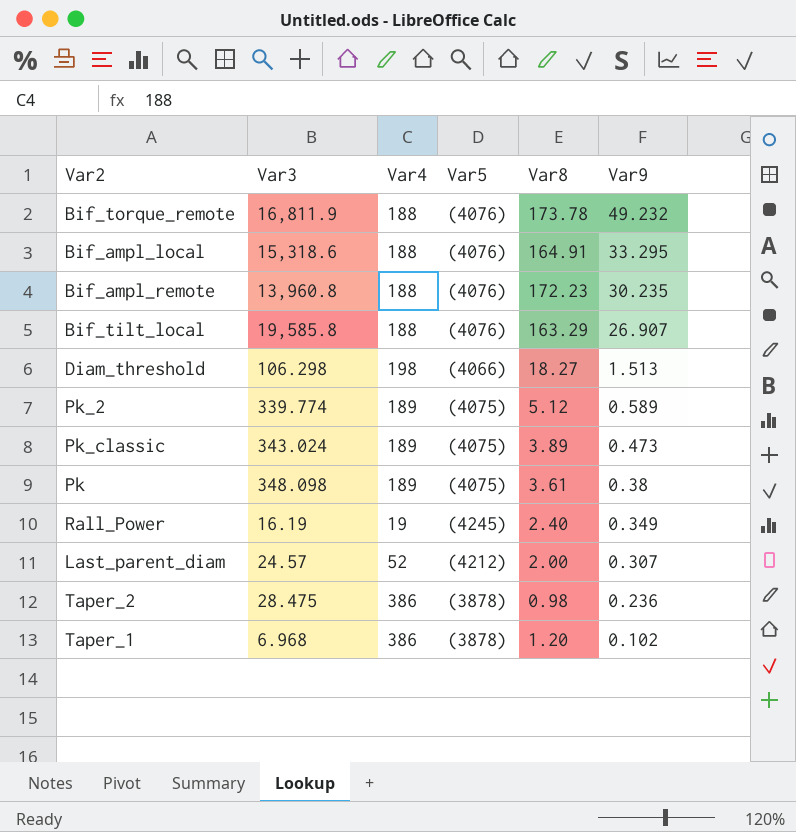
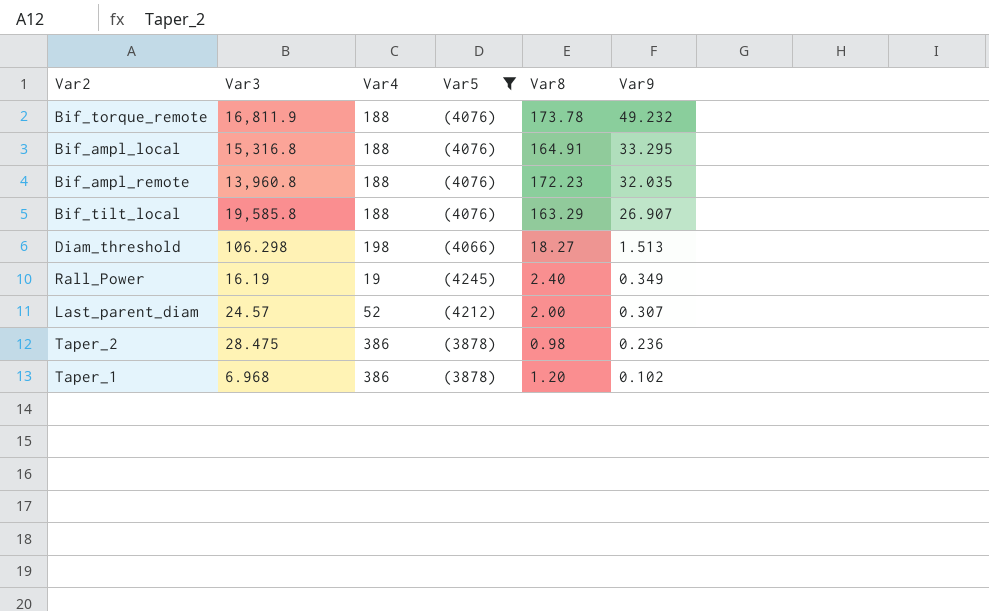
filter: none -> Var5 != (4075)
Bif_ampl_local | Var3: 15,318.6 -> 15,316.8
Bif_ampl_remote | Var9: 30.235 -> 32.035

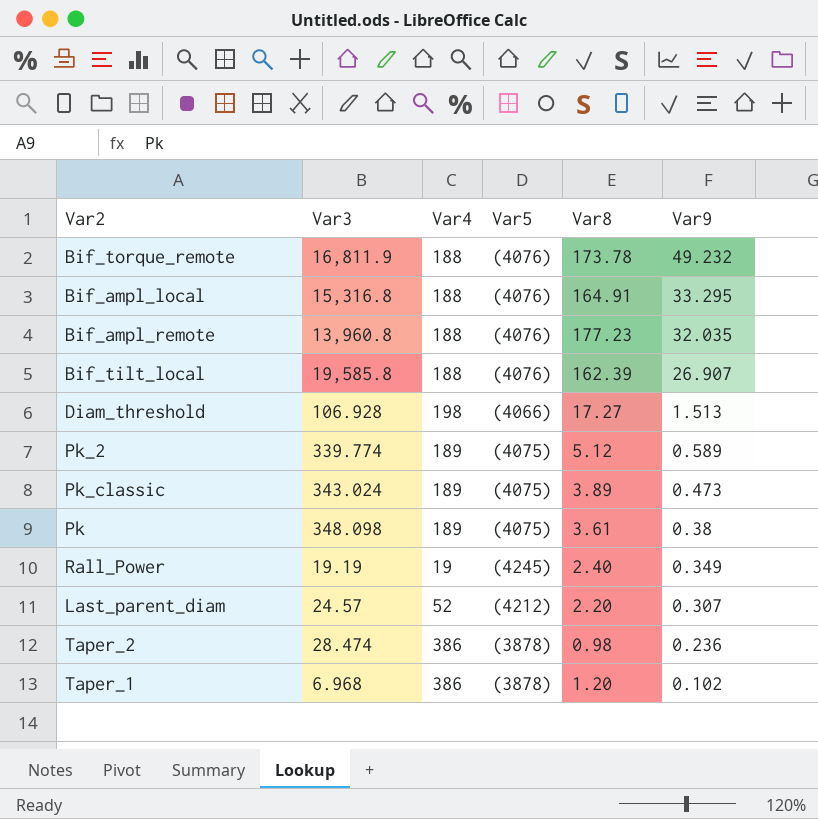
filter: Var5 != (4075) -> none
Bif_ampl_remote | Var8: 172.23 -> 177.23
Bif_tilt_local | Var8: 163.29 -> 162.39
Diam_threshold | Var3: 106.298 -> 106.928
Diam_threshold | Var8: 18.27 -> 17.27
Rall_Power | Var3: 16.19 -> 19.19
Last_parent_diam | Var8: 2.00 -> 2.20
Taper_2 | Var3: 28.475 -> 28.474

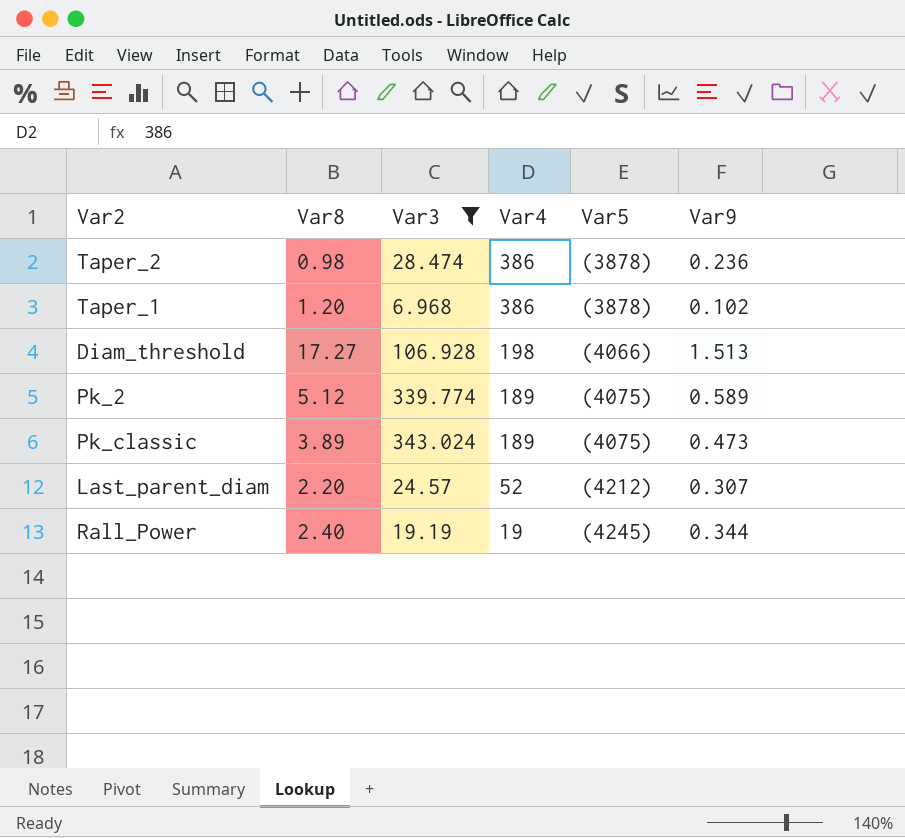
filter: none -> Var3 <= 343.024
row order: Var9 descending -> Var4 descending
column Var8 | position: 5 -> 2
Rall_Power | Var9: 0.349 -> 0.344

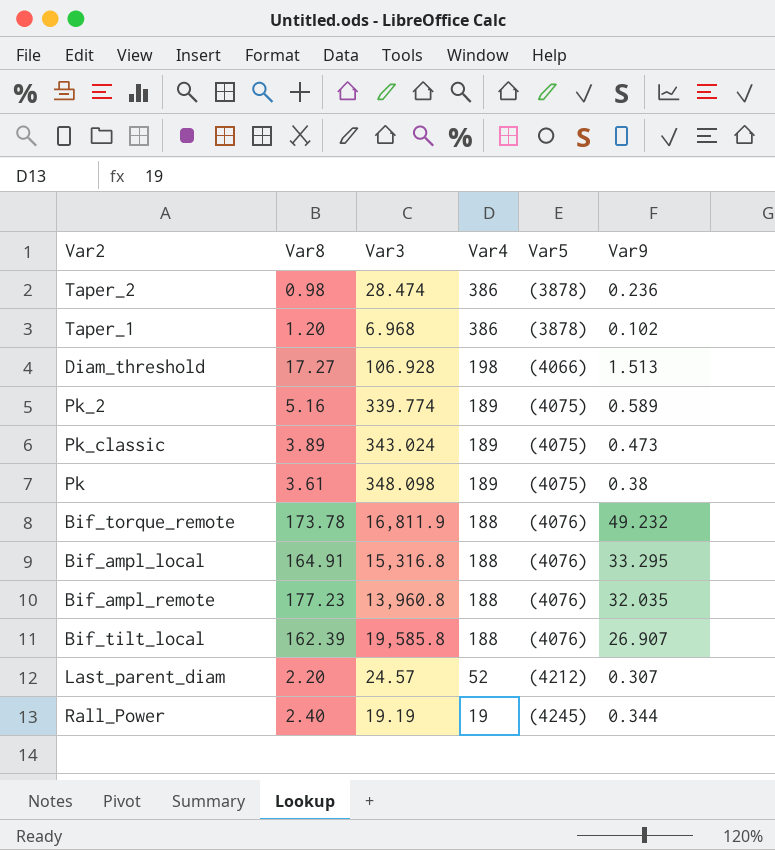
filter: Var3 <= 343.024 -> none
Pk_2 | Var8: 5.12 -> 5.16

